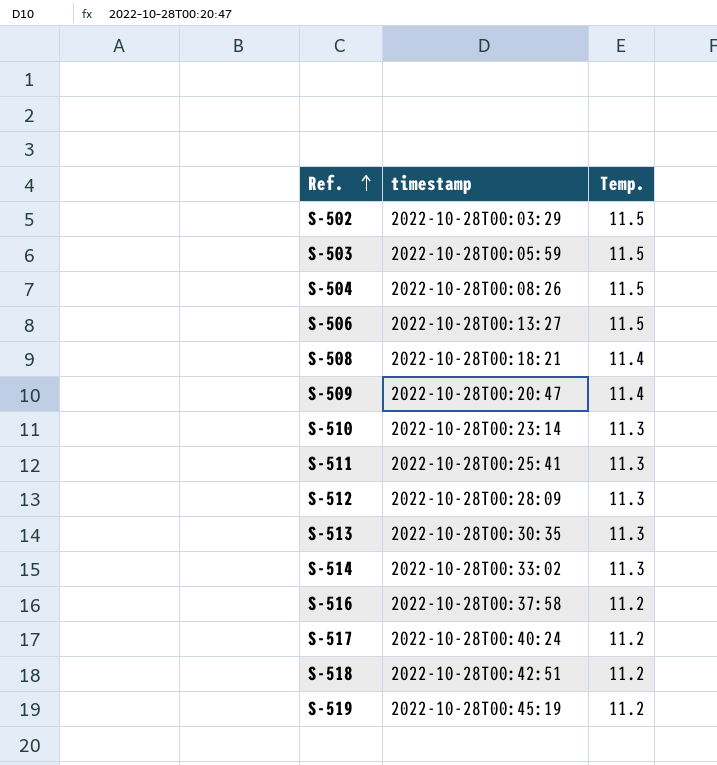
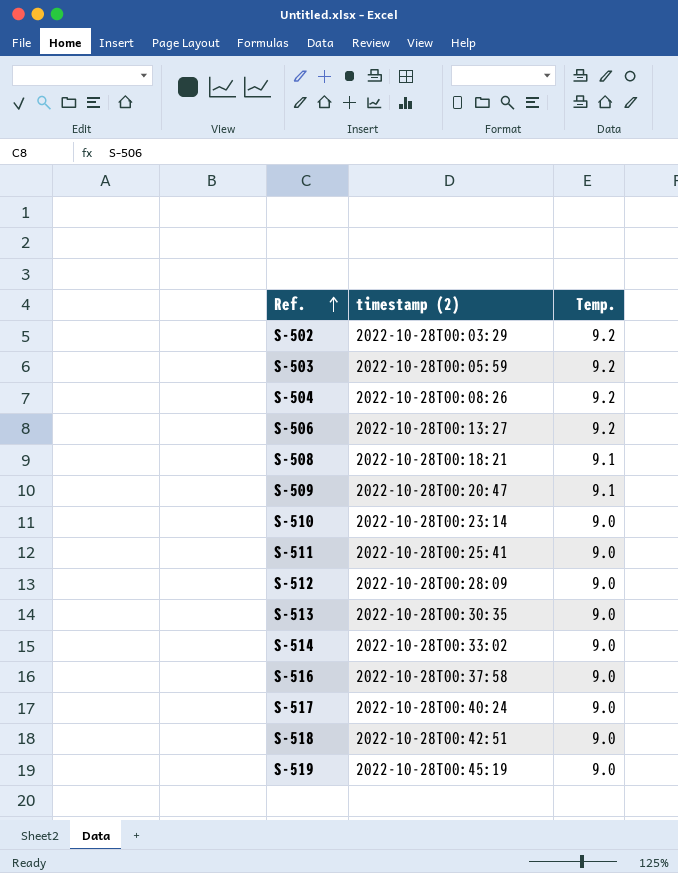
column name: timestamp -> timestamp (2)
S-502 | Temp.: 11.5 -> 9.2
S-503 | Temp.: 11.5 -> 9.2
S-504 | Temp.: 11.5 -> 9.2
S-506 | Temp.: 11.5 -> 9.2
S-508 | Temp.: 11.4 -> 9.1
S-509 | Temp.: 11.4 -> 9.1
S-510 | Temp.: 11.3 -> 9.0
S-511 | Temp.: 11.3 -> 9.0
S-512 | Temp.: 11.3 -> 9.0
S-513 | Temp.: 11.3 -> 9.0
S-514 | Temp.: 11.3 -> 9.0
S-516 | Temp.: 11.2 -> 9.0
S-517 | Temp.: 11.2 -> 9.0
S-518 | Temp.: 11.2 -> 9.0
S-519 | Temp.: 11.2 -> 9.0

